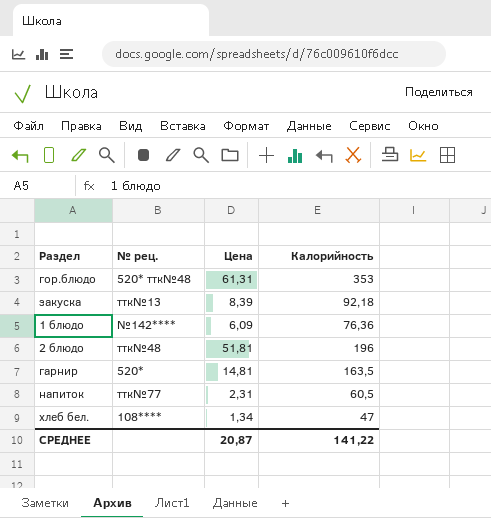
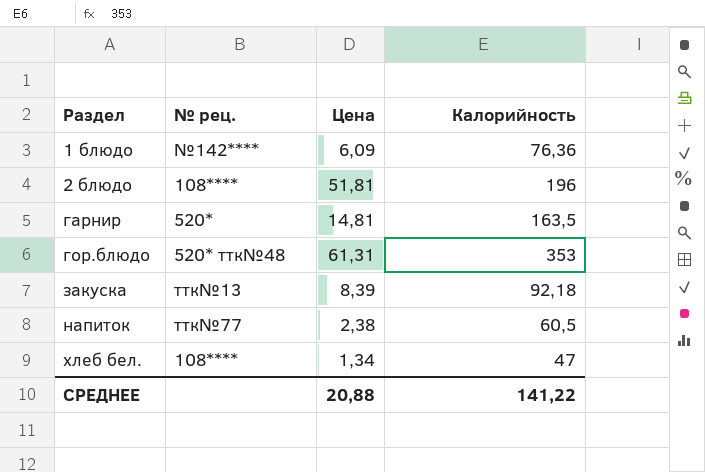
row order: none -> Раздел ascending
2 блюдо | № рец.: ттк№48 -> 108****
напиток | Цена: 2,31 -> 2,38
СРЕДНЕЕ | Цена: 20,87 -> 20,88

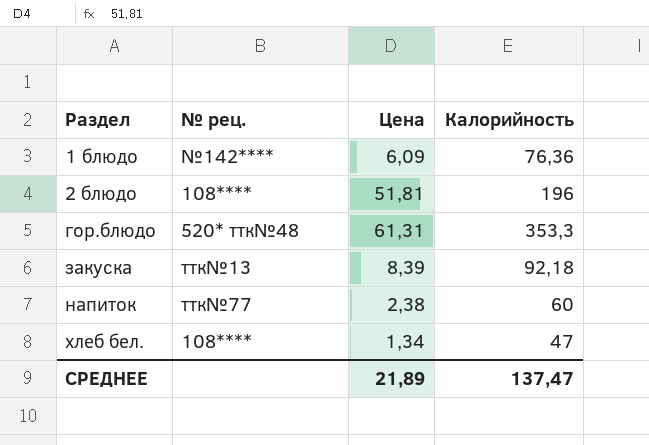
row гарнир: 520* | 14,81 | 163,5 -> none
гор.блюдо | Калорийность: 353 -> 353,3
напиток | Калорийность: 60,5 -> 60
СРЕДНЕЕ | Цена: 20,88 -> 21,89
СРЕДНЕЕ | Калорийность: 141,22 -> 137,47

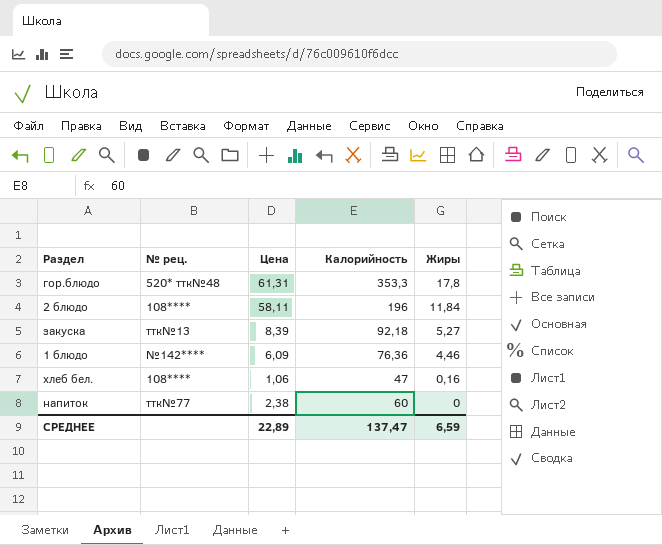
row order: Раздел ascending -> Жиры descending
column Жиры | position: none -> 5
2 блюдо | Цена: 51,81 -> 58,11
хлеб бел. | Цена: 1,34 -> 1,06
СРЕДНЕЕ | Цена: 21,89 -> 22,89

